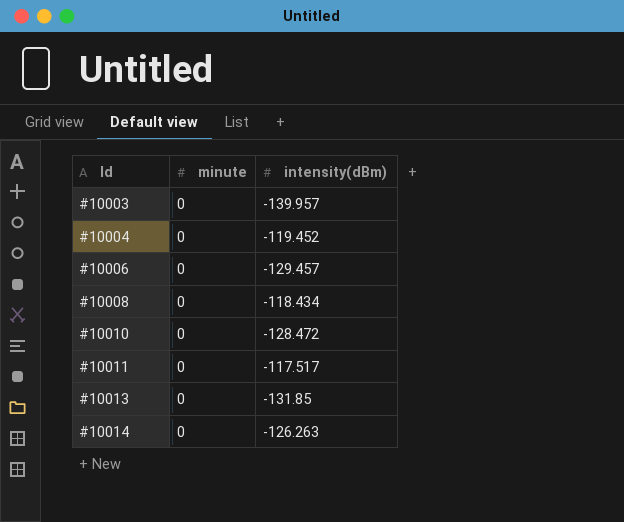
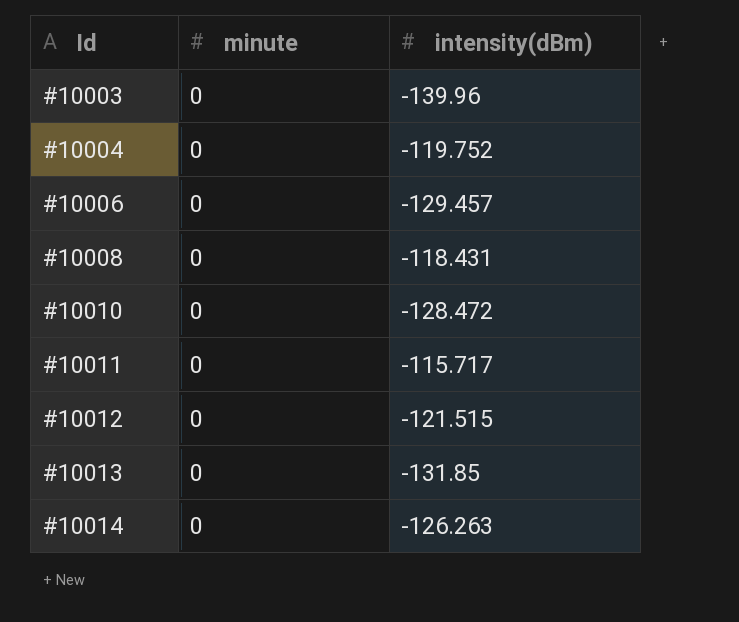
#10003 | intensity(dBm): -139.957 -> -139.96
#10004 | intensity(dBm): -119.452 -> -119.752
#10008 | intensity(dBm): -118.434 -> -118.431
#10011 | intensity(dBm): -117.517 -> -115.717
row #10012: none -> 0 | -121.515

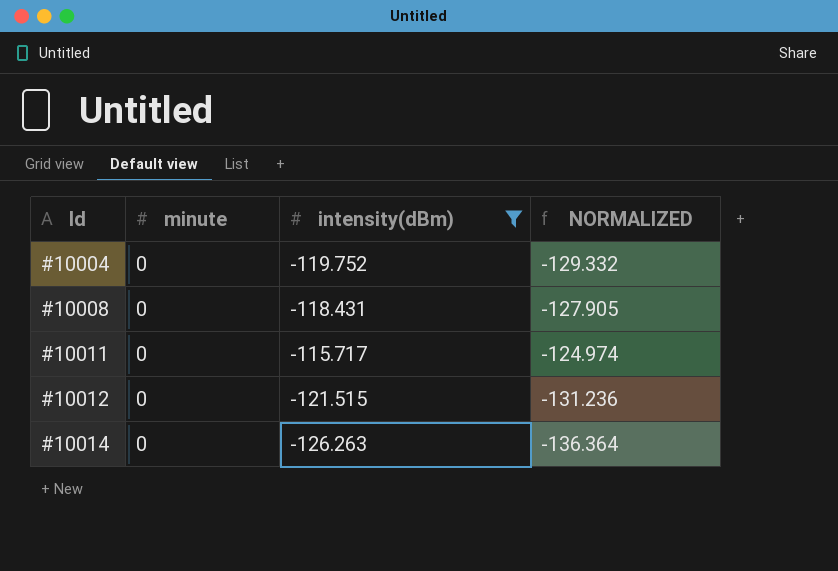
filter: none -> intensity(dBm) >= -126.263
column NORMALIZED | formula: none -> [intensity(dBm)] * 1.08

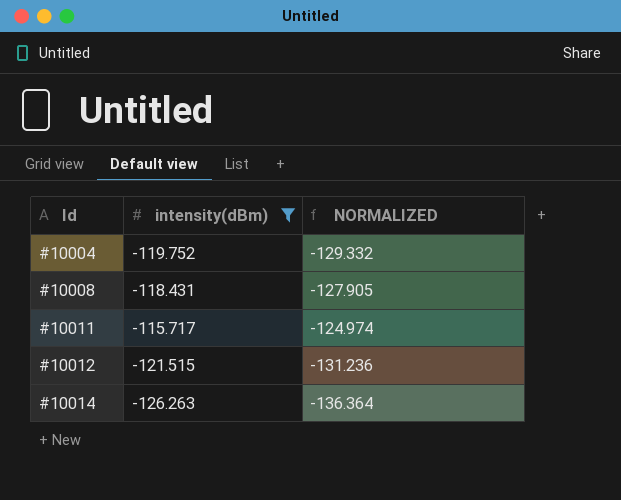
column minute | position: 2 -> none

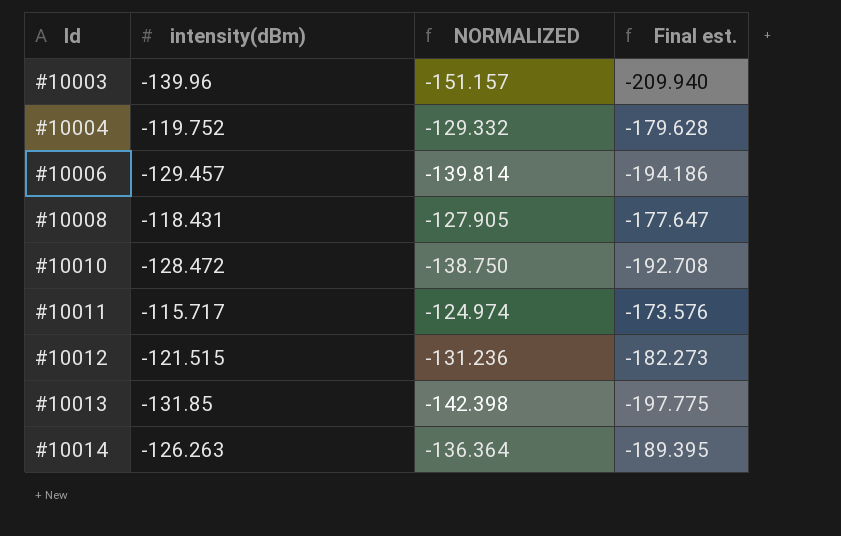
filter: intensity(dBm) >= -126.263 -> none
column Final est. | formula: none -> [intensity(dBm)] * 1.5

